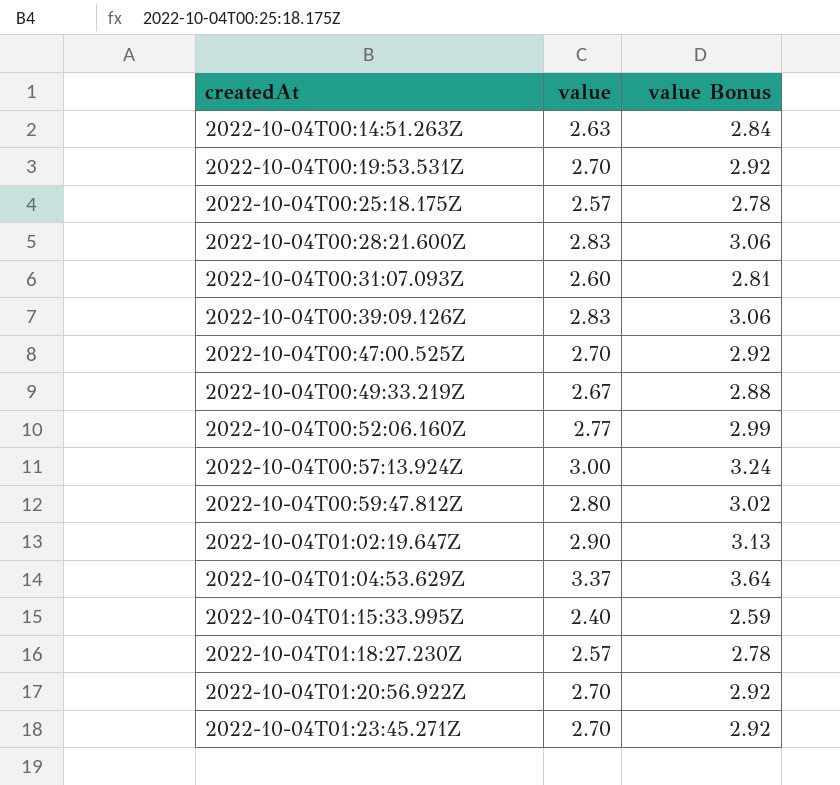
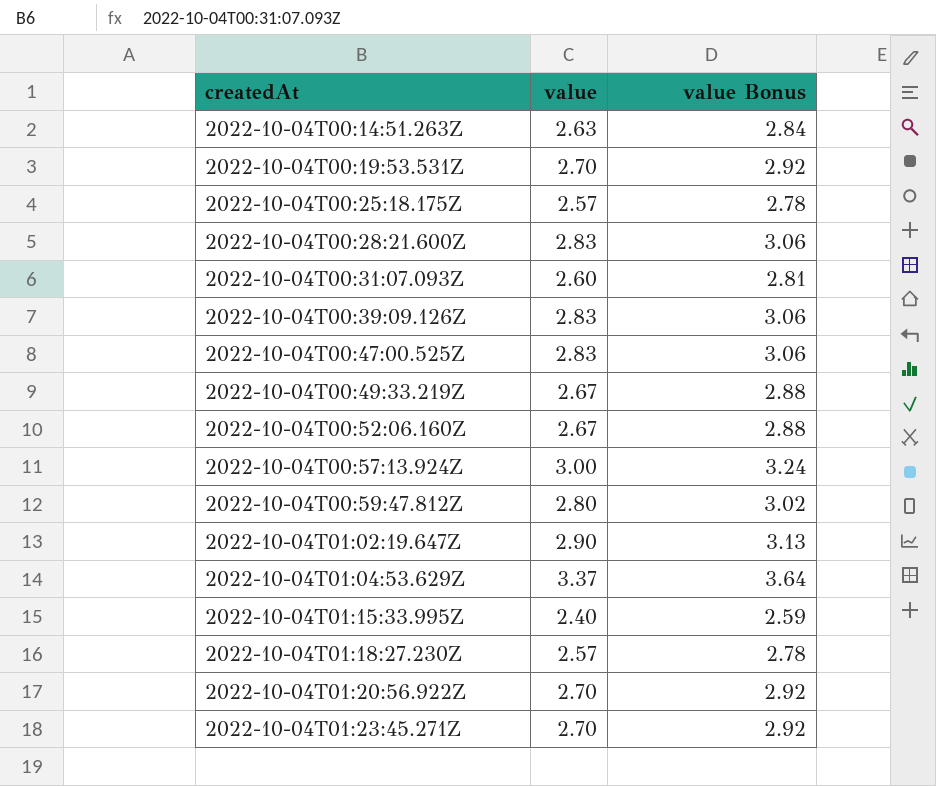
2022-10-04T00:47:00.525Z | value: 2.70 -> 2.83
2022-10-04T00:47:00.525Z | value Bonus: 2.92 -> 3.06
2022-10-04T00:52:06.160Z | value: 2.77 -> 2.67
2022-10-04T00:52:06.160Z | value Bonus: 2.99 -> 2.88

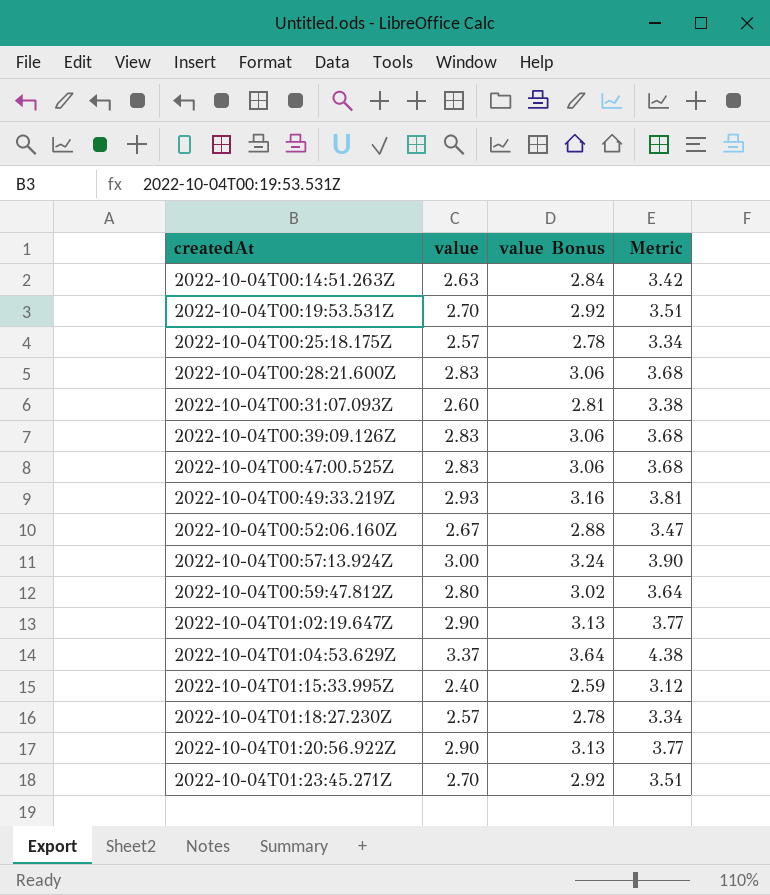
column Metric | formula: none -> [value] * 1.3
2022-10-04T00:49:33.219Z | value: 2.67 -> 2.93
2022-10-04T00:49:33.219Z | value Bonus: 2.88 -> 3.16
2022-10-04T01:20:56.922Z | value: 2.70 -> 2.90
2022-10-04T01:20:56.922Z | value Bonus: 2.92 -> 3.13

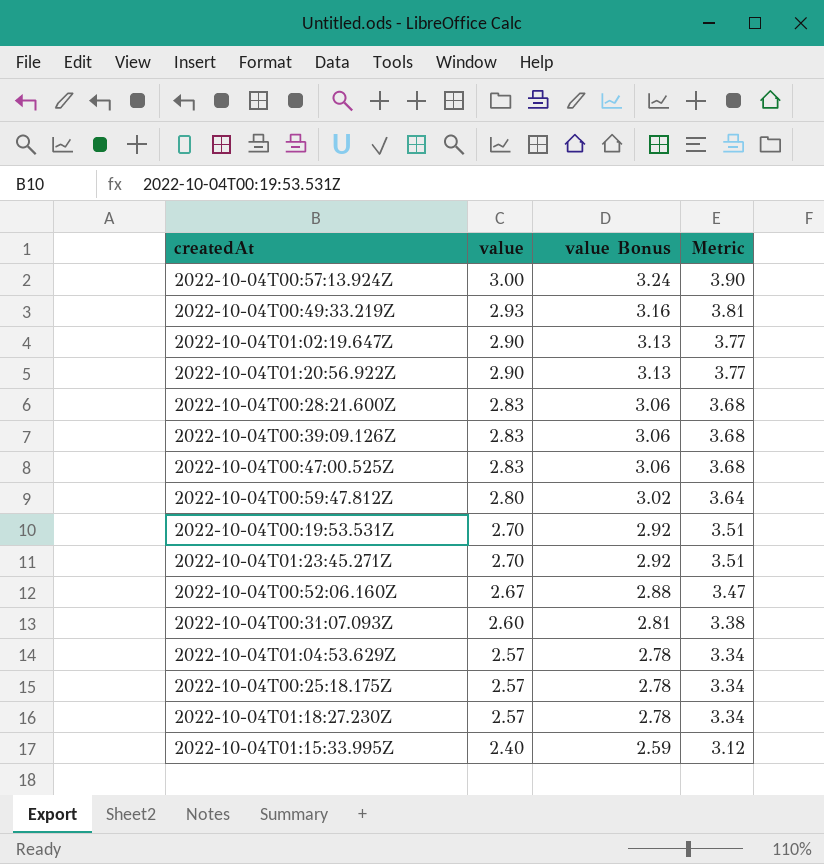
row order: createdAt ascending -> value descending
row 2022-10-04T00:14:51.263Z: 2.63 | 2.84 | 3.42 -> none
2022-10-04T01:04:53.629Z | value: 3.37 -> 2.57
2022-10-04T01:04:53.629Z | value Bonus: 3.64 -> 2.78
2022-10-04T01:04:53.629Z | Metric: 4.38 -> 3.34

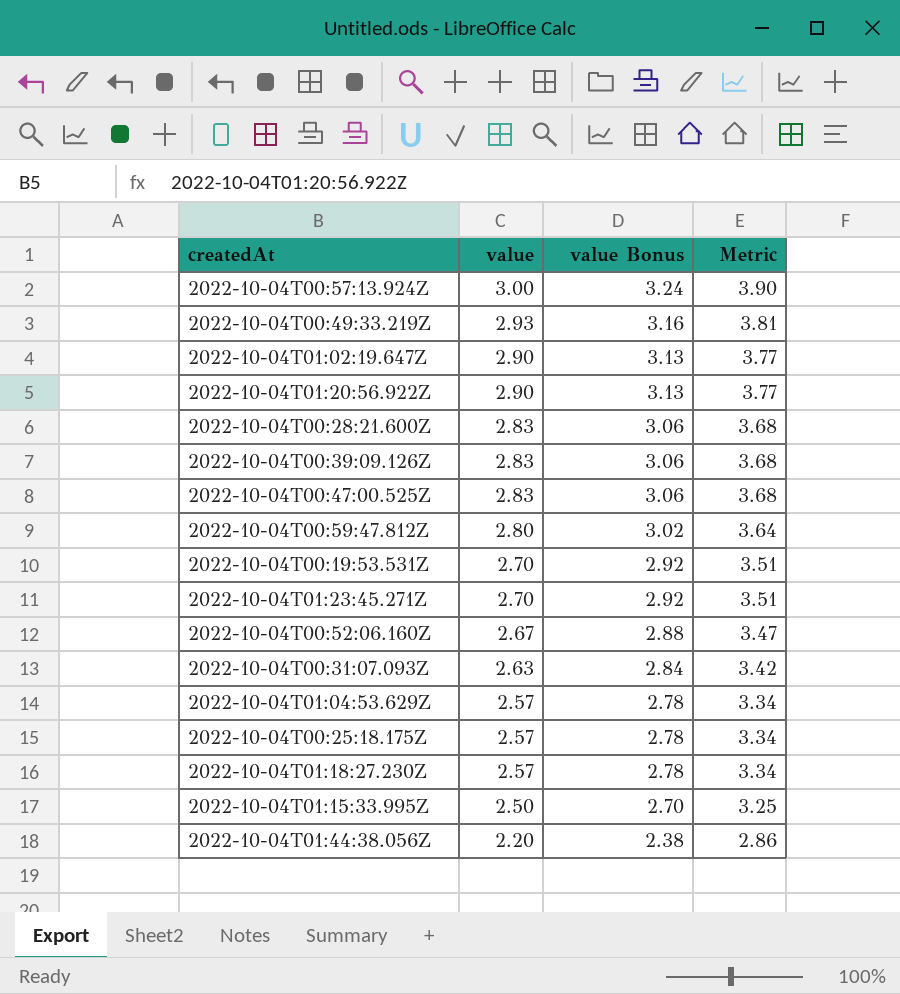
2022-10-04T00:31:07.093Z | value: 2.60 -> 2.63
2022-10-04T00:31:07.093Z | value Bonus: 2.81 -> 2.84
2022-10-04T00:31:07.093Z | Metric: 3.38 -> 3.42
2022-10-04T01:15:33.995Z | value: 2.40 -> 2.50
2022-10-04T01:15:33.995Z | value Bonus: 2.59 -> 2.70
2022-10-04T01:15:33.995Z | Metric: 3.12 -> 3.25
row 2022-10-04T01:44:38.056Z: none -> 2.20 | 2.38 | 2.86

